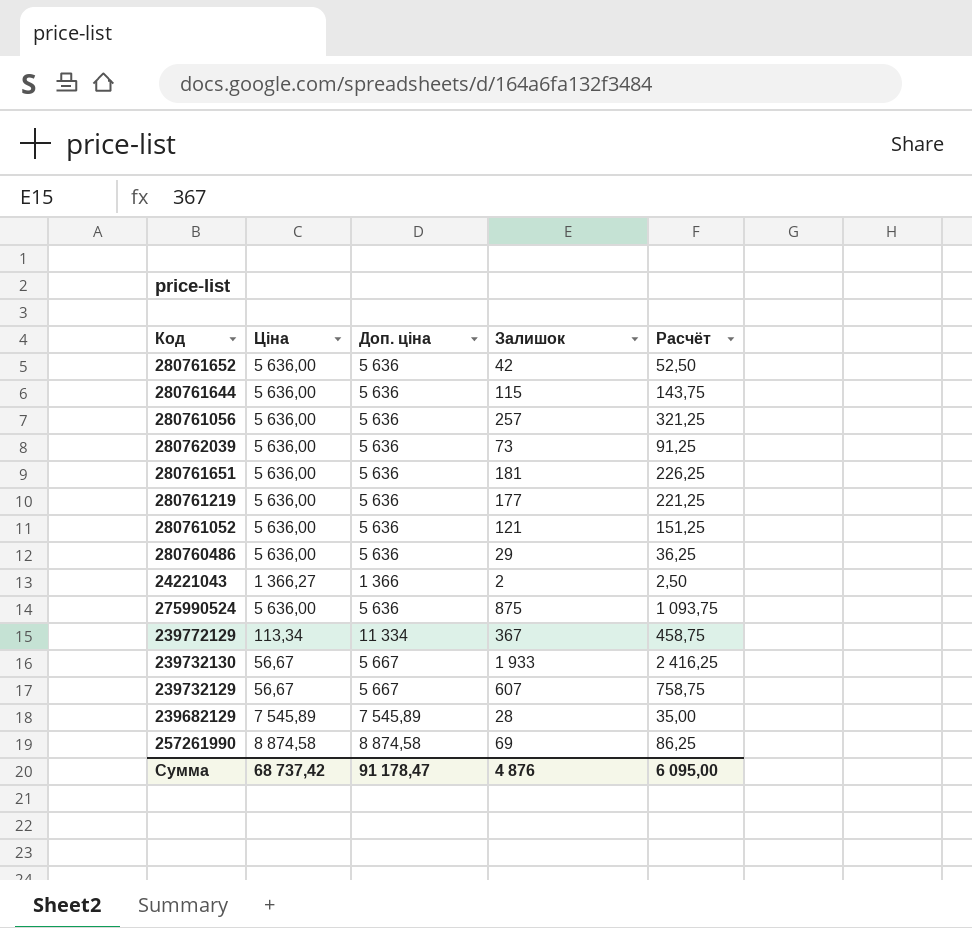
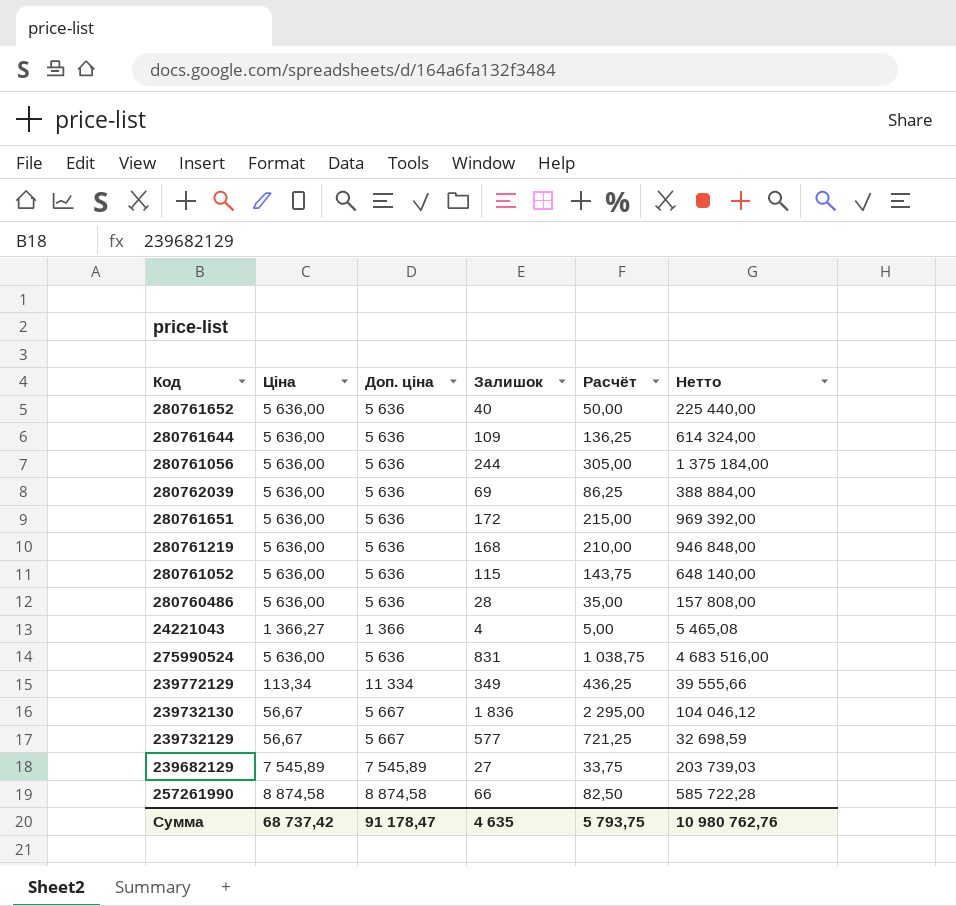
column Нетто | formula: none -> [Ціна] * [Залишок]
280761652 | Залишок: 42 -> 40
280761652 | Расчёт: 52,50 -> 50,00
280761644 | Залишок: 115 -> 109
280761644 | Расчёт: 143,75 -> 136,25
280761056 | Залишок: 257 -> 244
280761056 | Расчёт: 321,25 -> 305,00
280762039 | Залишок: 73 -> 69
280762039 | Расчёт: 91,25 -> 86,25
280761651 | Залишок: 181 -> 172
280761651 | Расчёт: 226,25 -> 215,00
280761219 | Залишок: 177 -> 168
280761219 | Расчёт: 221,25 -> 210,00
280761052 | Залишок: 121 -> 115
280761052 | Расчёт: 151,25 -> 143,75
280760486 | Залишок: 29 -> 28
280760486 | Расчёт: 36,25 -> 35,00
24221043 | Залишок: 2 -> 4
24221043 | Расчёт: 2,50 -> 5,00
275990524 | Залишок: 875 -> 831
275990524 | Расчёт: 1 093,75 -> 1 038,75
239772129 | Залишок: 367 -> 349
239772129 | Расчёт: 458,75 -> 436,25
239732130 | Залишок: 1 933 -> 1 836
239732130 | Расчёт: 2 416,25 -> 2 295,00
239732129 | Залишок: 607 -> 577
239732129 | Расчёт: 758,75 -> 721,25
239682129 | Залишок: 28 -> 27
239682129 | Расчёт: 35,00 -> 33,75
257261990 | Залишок: 69 -> 66
257261990 | Расчёт: 86,25 -> 82,50
Сумма | Залишок: 4 876 -> 4 635
Сумма | Расчёт: 6 095,00 -> 5 793,75

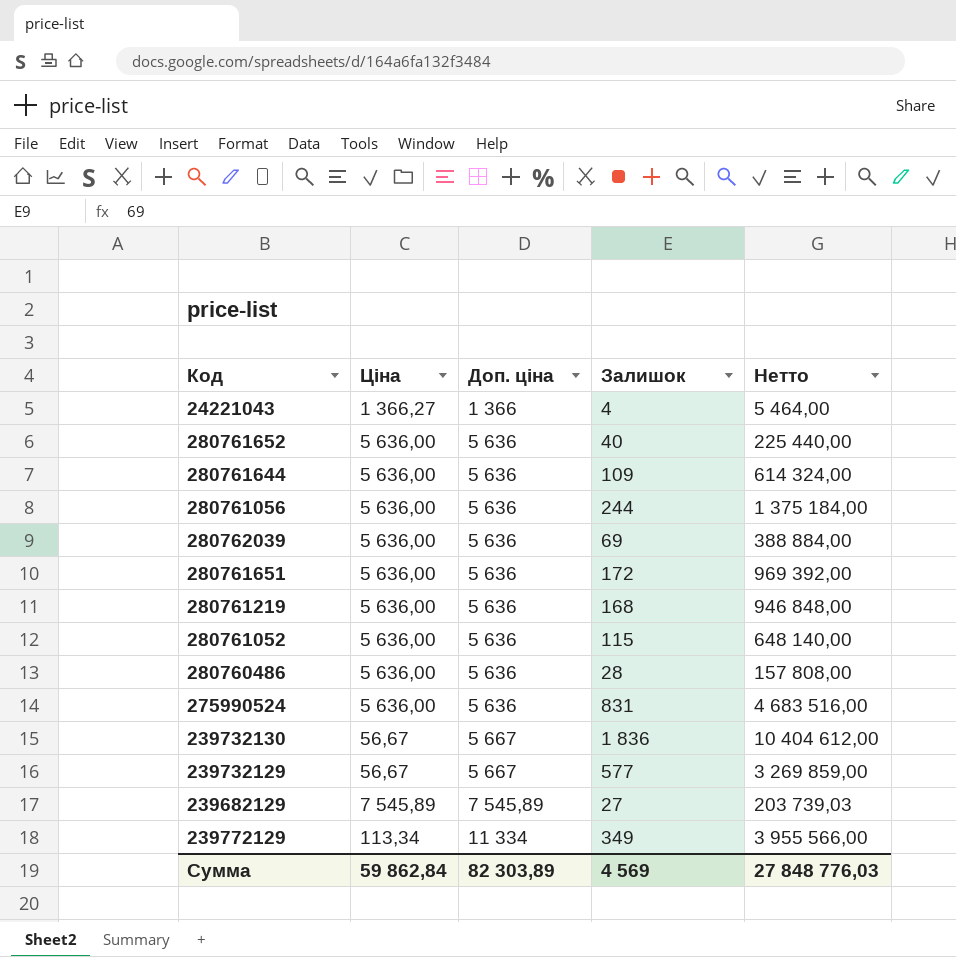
row order: none -> Доп. ціна ascending
column Расчёт | formula: [Залишок] * 1,25 -> none
column Нетто | formula: [Ціна] * [Залишок] -> [Доп. ціна] * [Залишок]
row 257261990: 8 874,58 | 8 874,58 | 66 | 82,50 | 585 722,28 -> none
Сумма | Ціна: 68 737,42 -> 59 862,84
Сумма | Доп. ціна: 91 178,47 -> 82 303,89
Сумма | Залишок: 4 635 -> 4 569
Сумма | Нетто: 10 980 762,76 -> 27 848 776,03

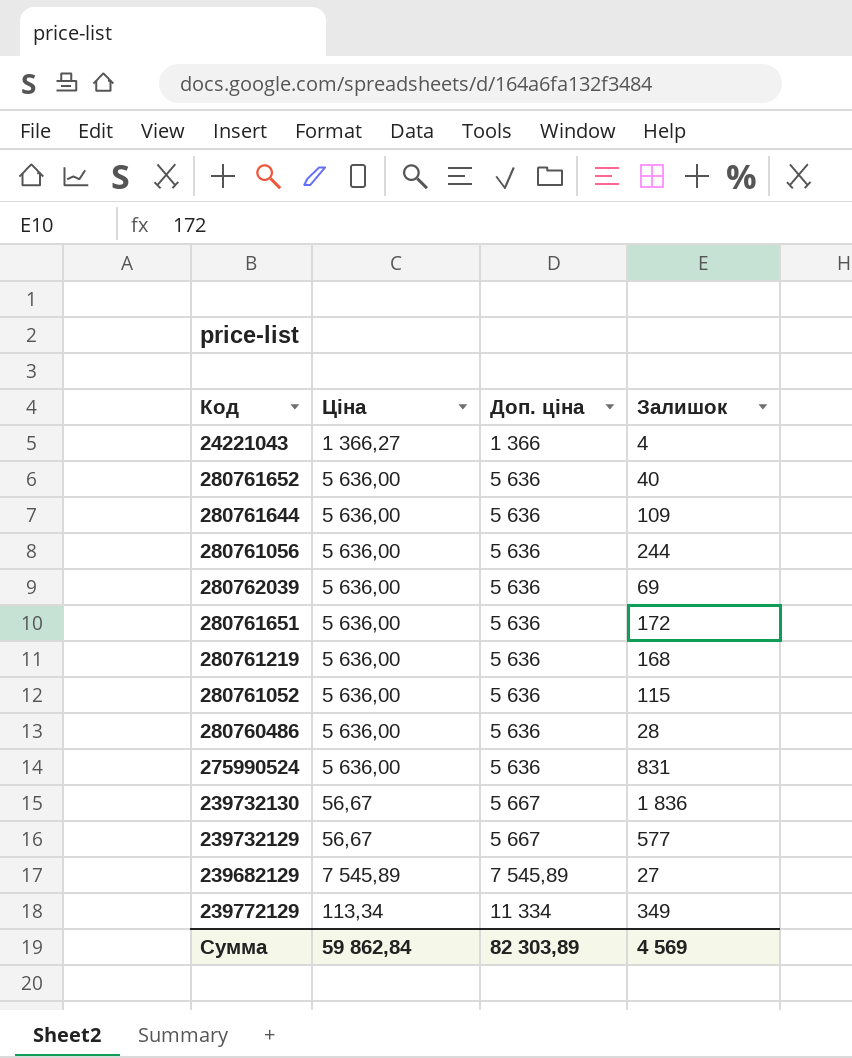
column Нетто | formula: [Доп. ціна] * [Залишок] -> none

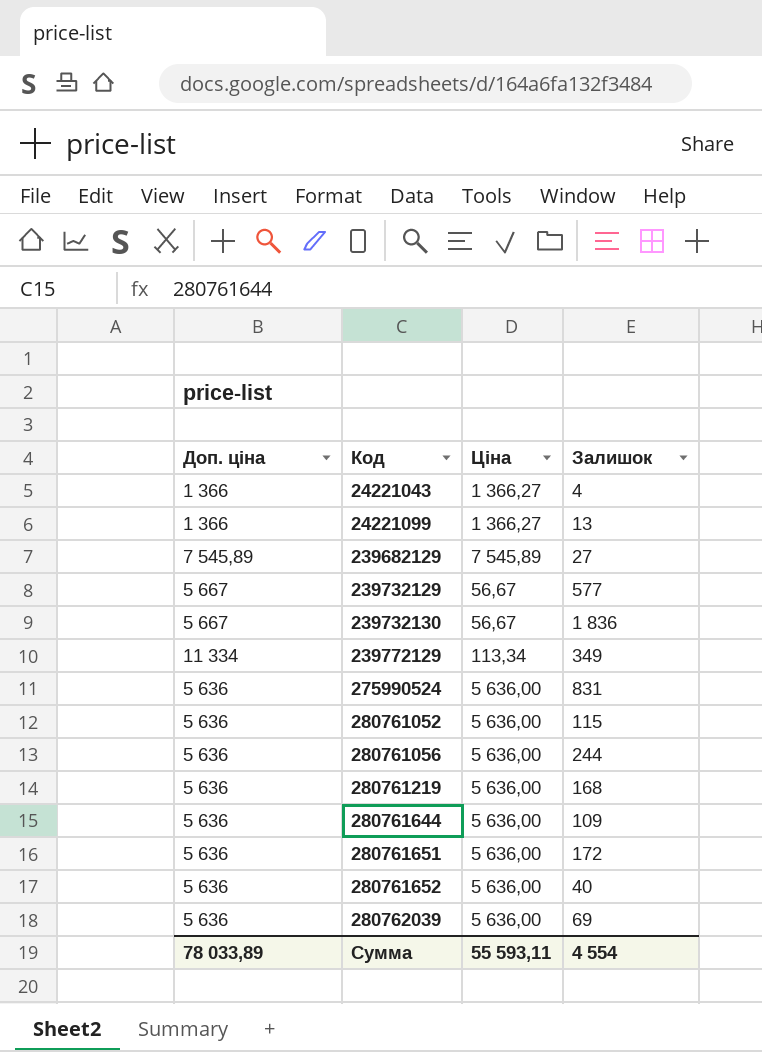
row order: Доп. ціна ascending -> Код ascending
column Доп. ціна | position: 3 -> 1
row 280760486: 5 636,00 | 5 636 | 28 -> none
row 24221099: none -> 1 366 | 1 366,27 | 13
Сумма | Доп. ціна: 82 303,89 -> 78 033,89
Сумма | Ціна: 59 862,84 -> 55 593,11
Сумма | Залишок: 4 569 -> 4 554

